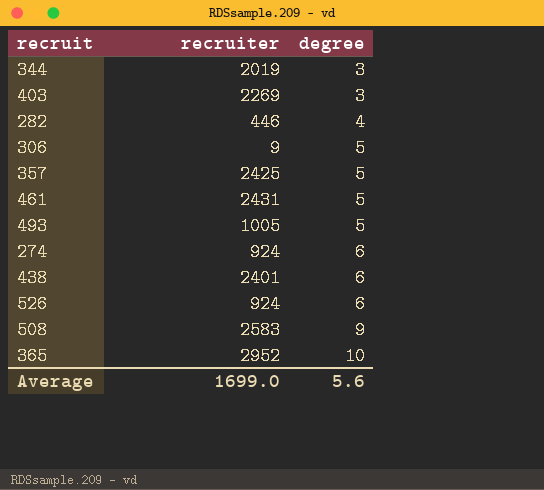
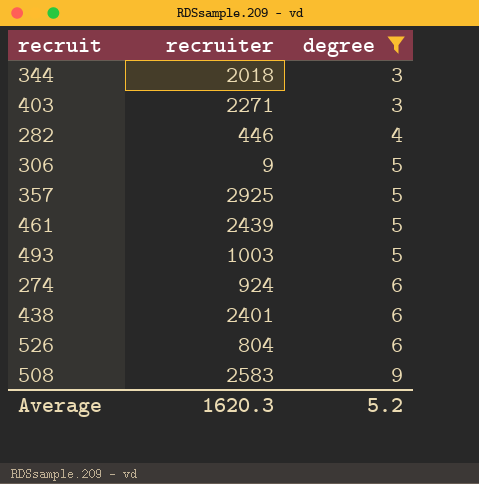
filter: none -> degree != 10
344 | recruiter: 2019 -> 2018
403 | recruiter: 2269 -> 2271
357 | recruiter: 2425 -> 2925
461 | recruiter: 2431 -> 2439
493 | recruiter: 1005 -> 1003
526 | recruiter: 924 -> 804
Average | recruiter: 1699.0 -> 1620.3
Average | degree: 5.6 -> 5.2

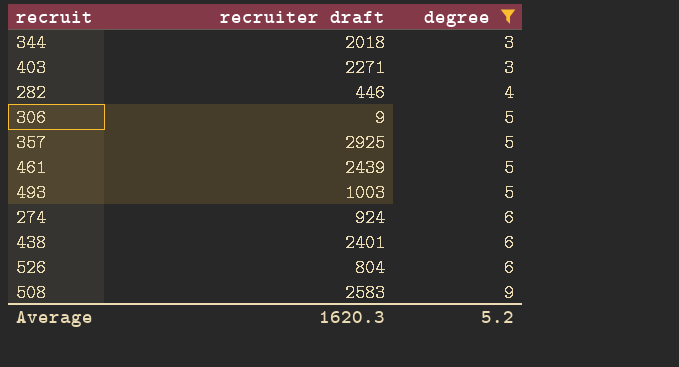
column name: recruiter -> recruiter draft

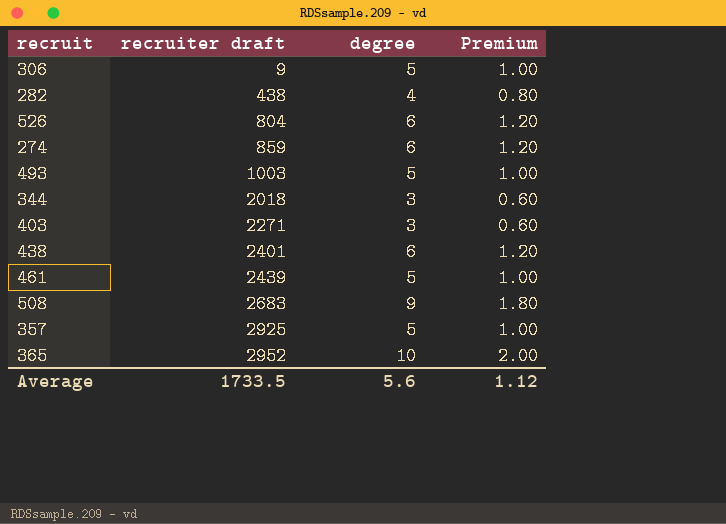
filter: degree != 10 -> none
row order: degree ascending -> recruiter draft ascending
column Premium | formula: none -> [degree] * 0.2
282 | recruiter draft: 446 -> 438
274 | recruiter draft: 924 -> 859
508 | recruiter draft: 2583 -> 2683
Average | recruiter draft: 1620.3 -> 1733.5
Average | degree: 5.2 -> 5.6

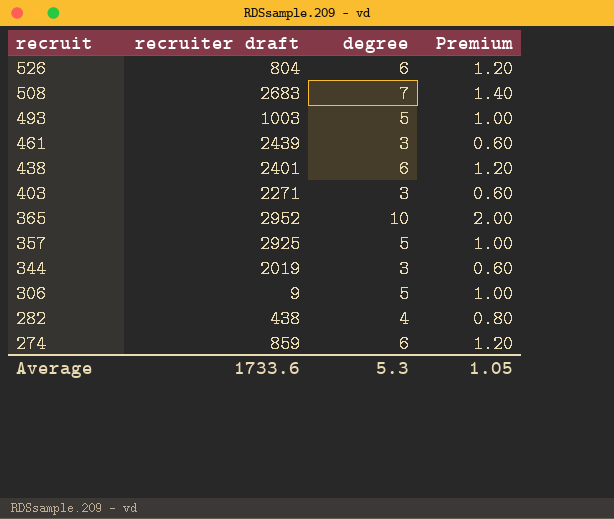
row order: recruiter draft ascending -> recruit descending
508 | degree: 9 -> 7
508 | Premium: 1.80 -> 1.40
461 | degree: 5 -> 3
461 | Premium: 1.00 -> 0.60
344 | recruiter draft: 2018 -> 2019
Average | recruiter draft: 1733.5 -> 1733.6
Average | degree: 5.6 -> 5.3
Average | Premium: 1.12 -> 1.05

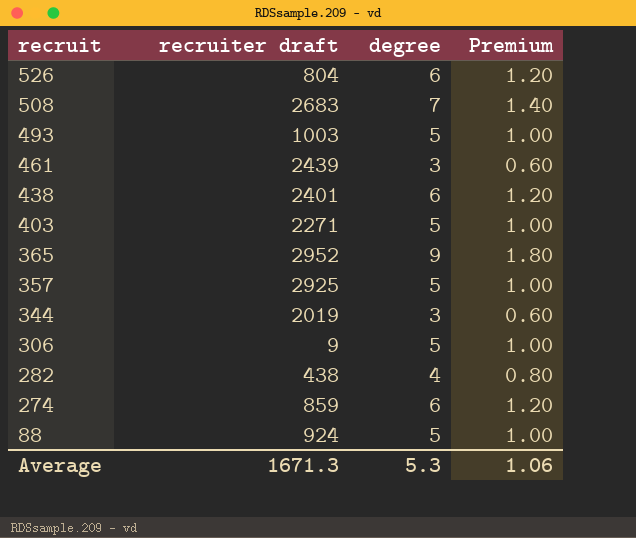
403 | degree: 3 -> 5
403 | Premium: 0.60 -> 1.00
365 | degree: 10 -> 9
365 | Premium: 2.00 -> 1.80
row 88: none -> 924 | 5 | 1.00
Average | recruiter draft: 1733.6 -> 1671.3
Average | Premium: 1.05 -> 1.06

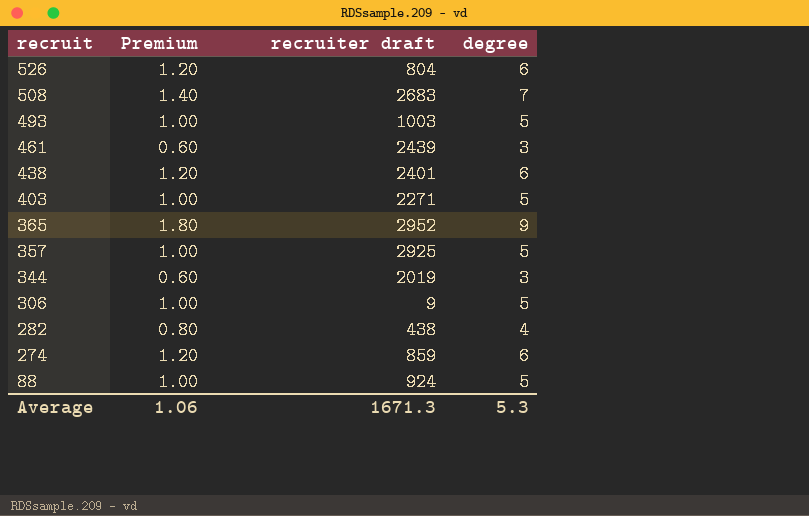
column Premium | position: 4 -> 2

